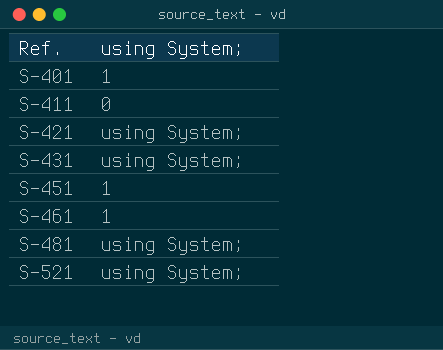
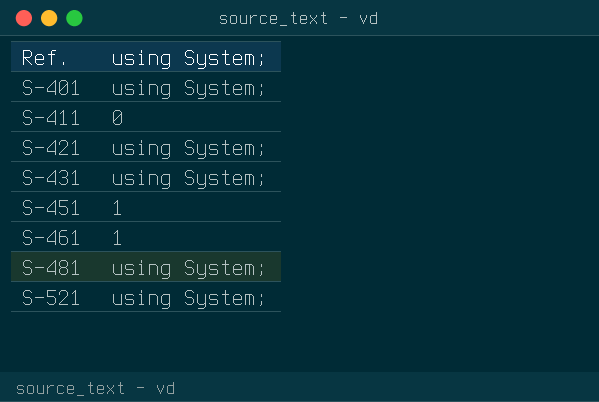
S-401 | using System;: 1 -> using System;

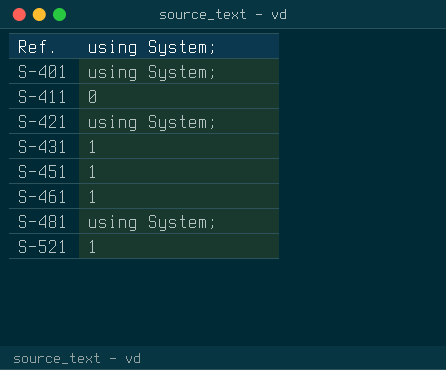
S-431 | using System;: using System; -> 1
S-521 | using System;: using System; -> 1

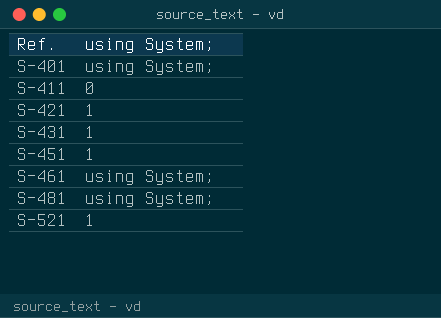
S-421 | using System;: using System; -> 1
S-461 | using System;: 1 -> using System;

